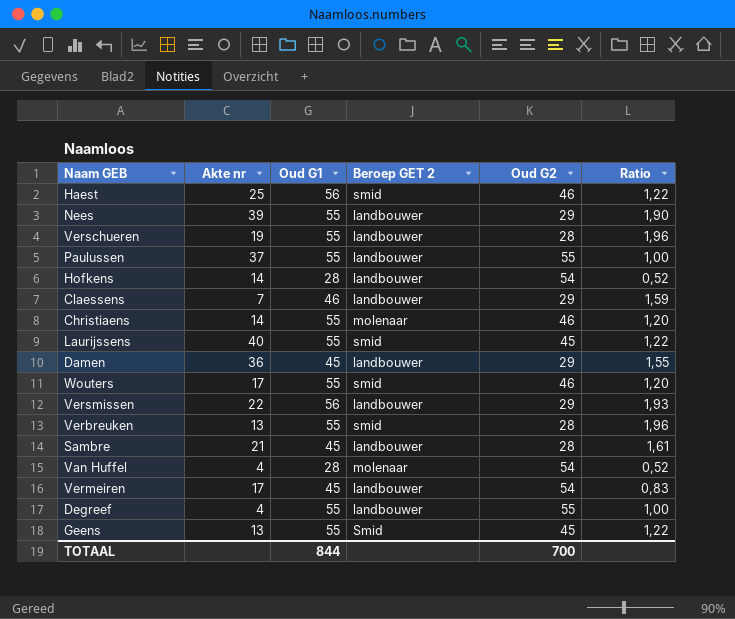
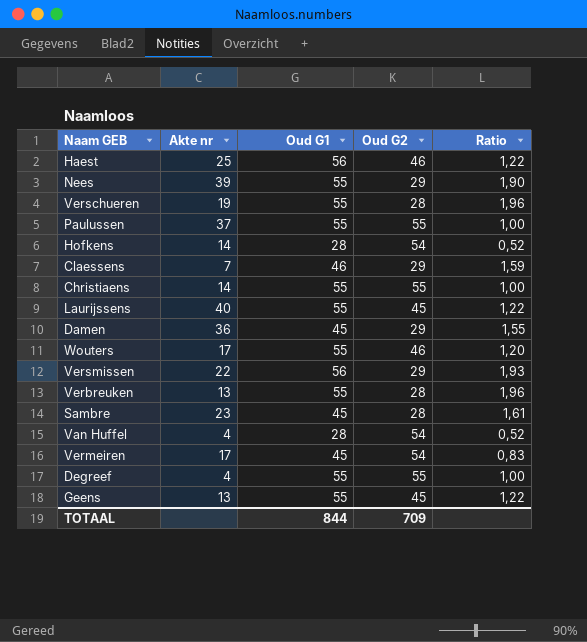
column Beroep GET 2 | position: 4 -> none
Christiaens | Oud G2: 46 -> 55
Christiaens | Ratio: 1,20 -> 1,00
Sambre | Akte nr: 21 -> 23
TOTAAL | Oud G2: 700 -> 709

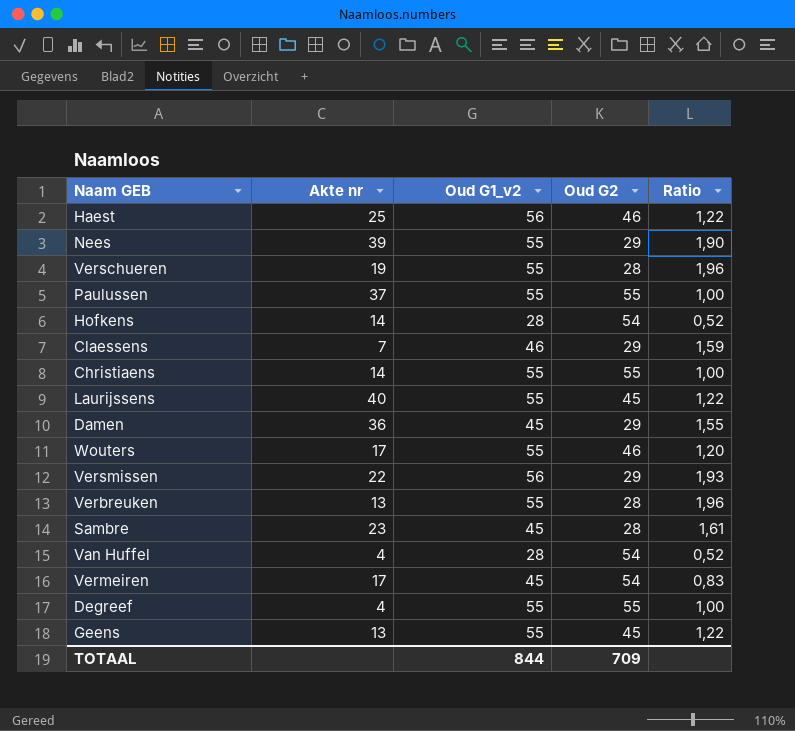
column name: Oud G1 -> Oud G1_v2

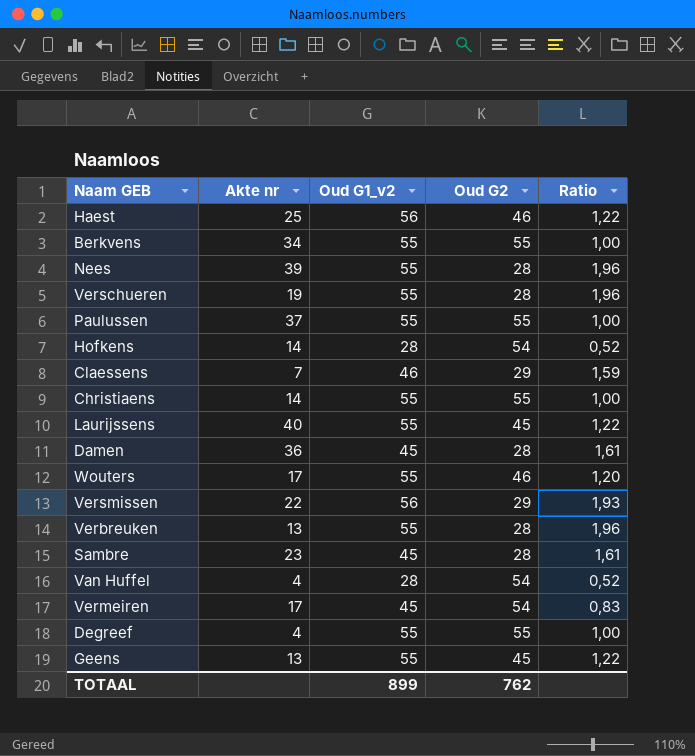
row Berkvens: none -> 34 | 55 | 55 | 1,00
Nees | Oud G2: 29 -> 28
Nees | Ratio: 1,90 -> 1,96
Damen | Oud G2: 29 -> 28
Damen | Ratio: 1,55 -> 1,61
TOTAAL | Oud G1_v2: 844 -> 899
TOTAAL | Oud G2: 709 -> 762

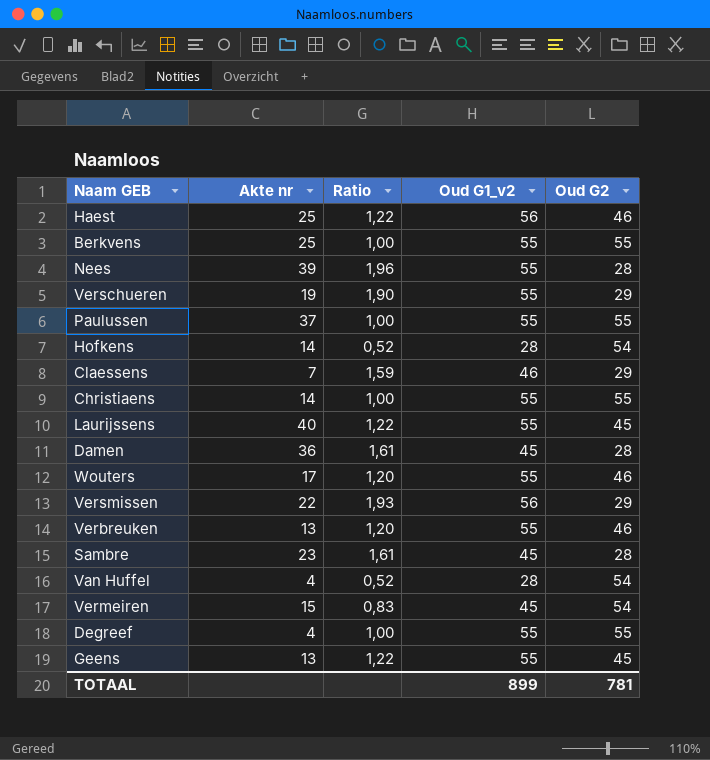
column Ratio | position: 5 -> 3
Berkvens | Akte nr: 34 -> 25
Verschueren | Ratio: 1,96 -> 1,90
Verschueren | Oud G2: 28 -> 29
Verbreuken | Ratio: 1,96 -> 1,20
Verbreuken | Oud G2: 28 -> 46
Vermeiren | Akte nr: 17 -> 15
TOTAAL | Oud G2: 762 -> 781

